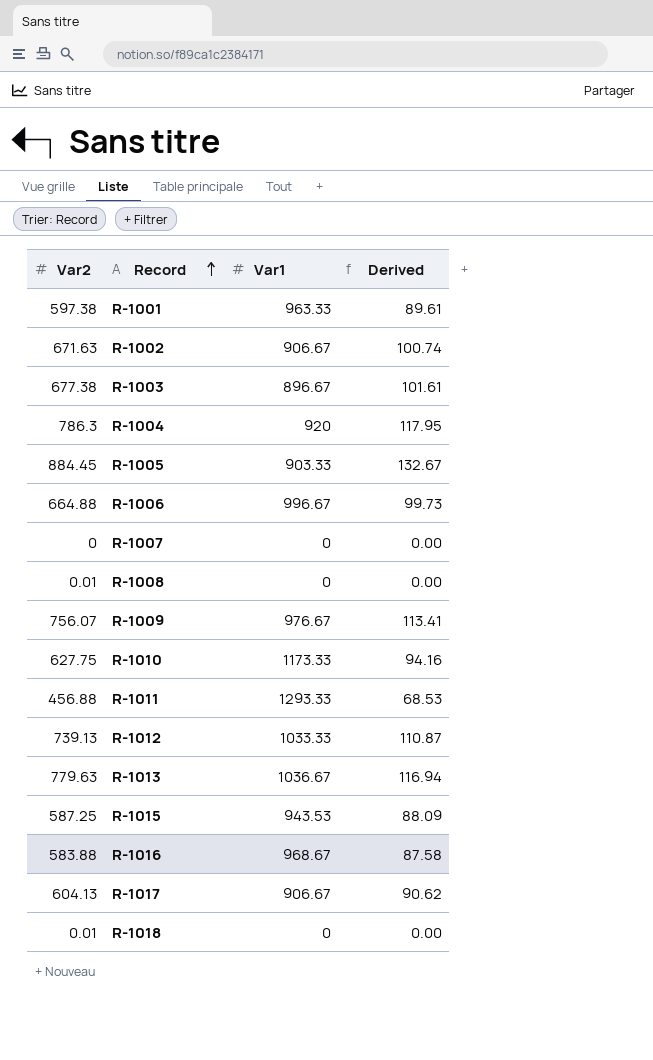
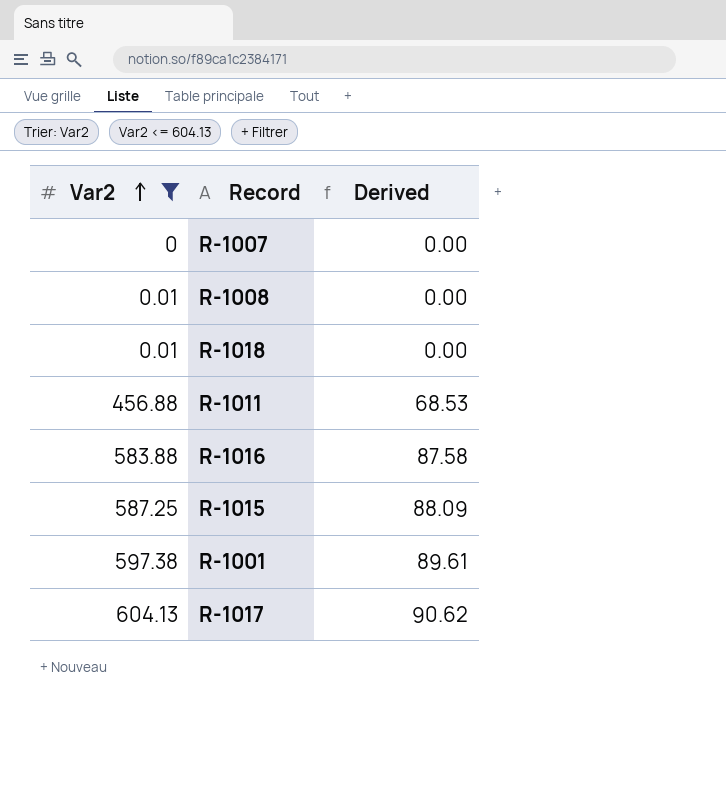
filter: none -> Var2 <= 604.13
row order: Record ascending -> Var2 ascending
column Var1 | position: 3 -> none

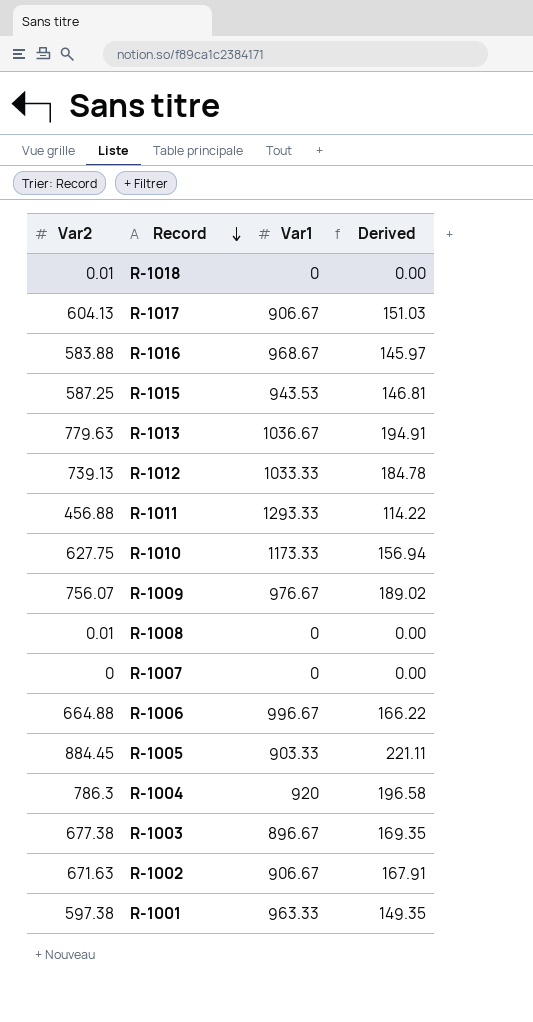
filter: Var2 <= 604.13 -> none
row order: Var2 ascending -> Record descending
column Var1 | position: none -> 3
column Derived | formula: [Var2] * 0.15 -> [Var2] * 0.25

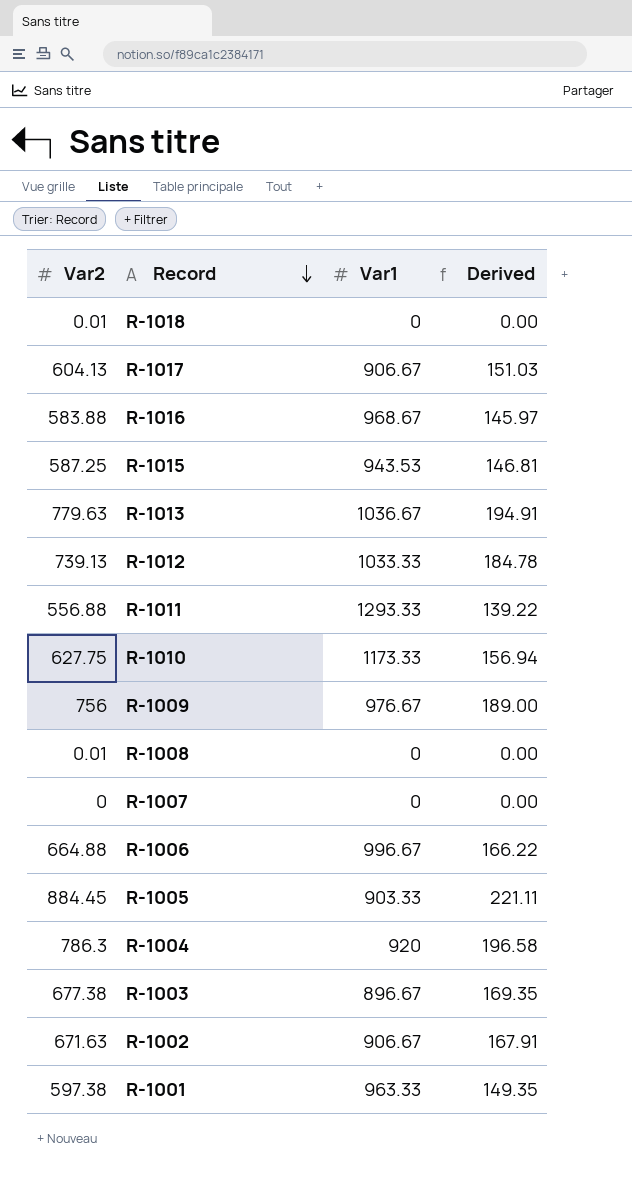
R-1011 | Var2: 456.88 -> 556.88
R-1011 | Derived: 114.22 -> 139.22
R-1009 | Var2: 756.07 -> 756
R-1009 | Derived: 189.02 -> 189.00

